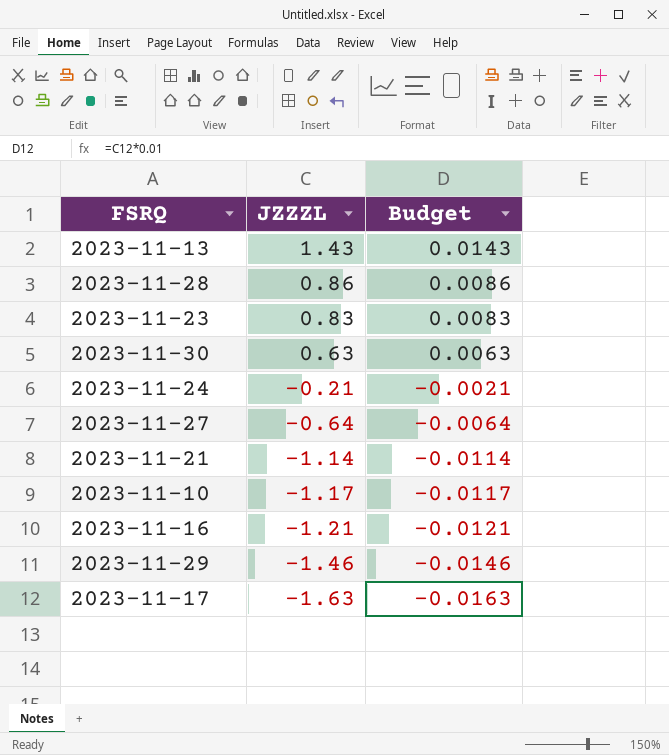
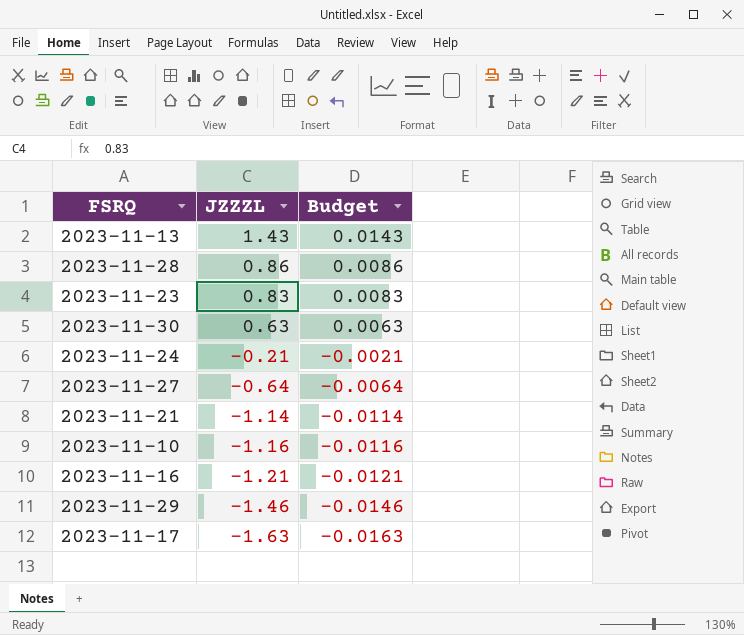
2023-11-10 | JZZZL: -1.17 -> -1.16
2023-11-10 | Budget: -0.0117 -> -0.0116

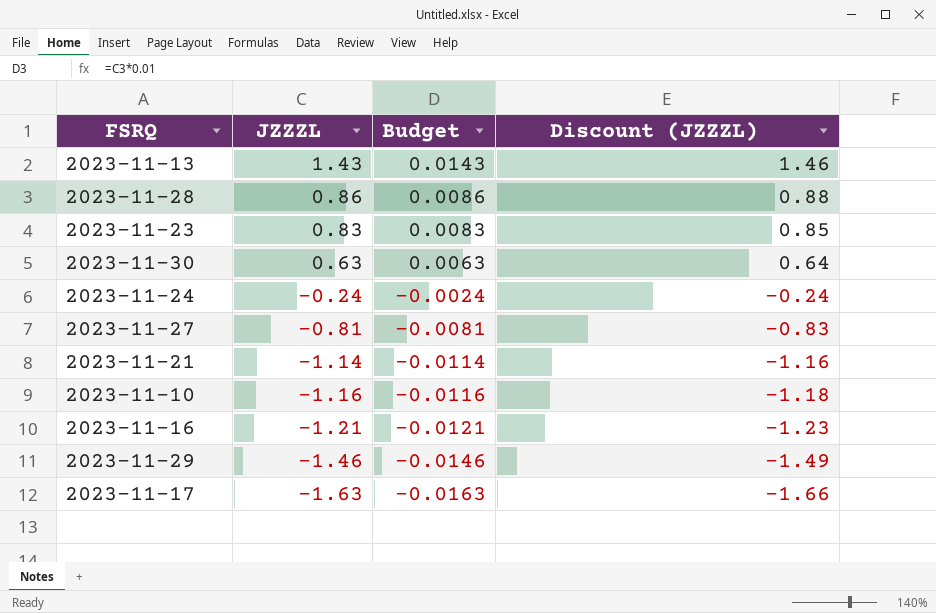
column Discount (JZZZL) | formula: none -> [JZZZL] * 1.02
2023-11-24 | JZZZL: -0.21 -> -0.24
2023-11-24 | Budget: -0.0021 -> -0.0024
2023-11-27 | JZZZL: -0.64 -> -0.81
2023-11-27 | Budget: -0.0064 -> -0.0081

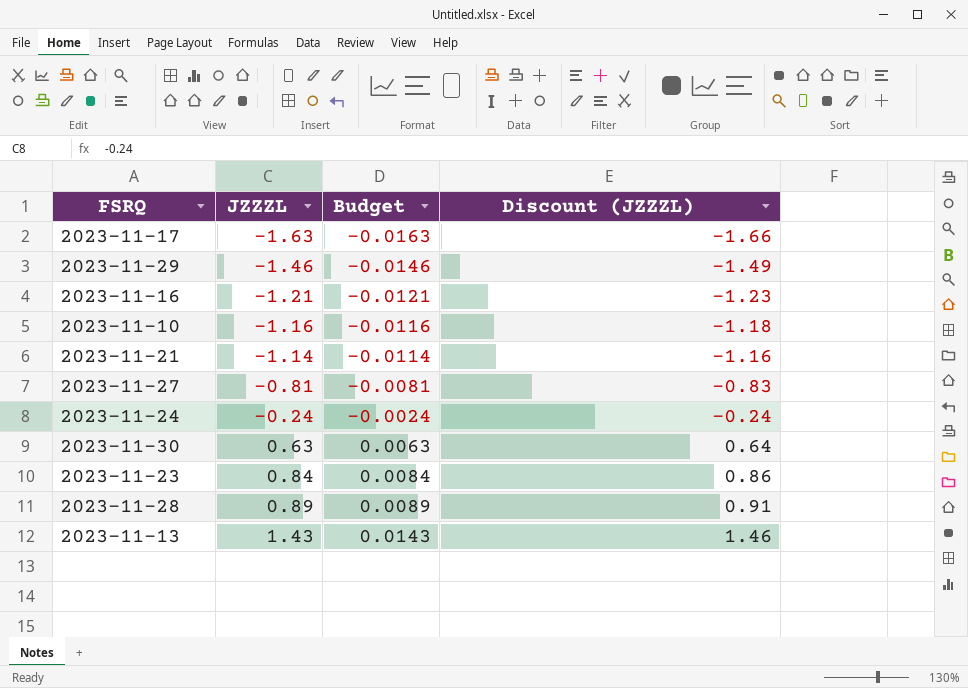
row order: JZZZL descending -> JZZZL ascending
2023-11-23 | JZZZL: 0.83 -> 0.84
2023-11-23 | Budget: 0.0083 -> 0.0084
2023-11-23 | Discount (JZZZL): 0.85 -> 0.86
2023-11-28 | JZZZL: 0.86 -> 0.89
2023-11-28 | Budget: 0.0086 -> 0.0089
2023-11-28 | Discount (JZZZL): 0.88 -> 0.91

